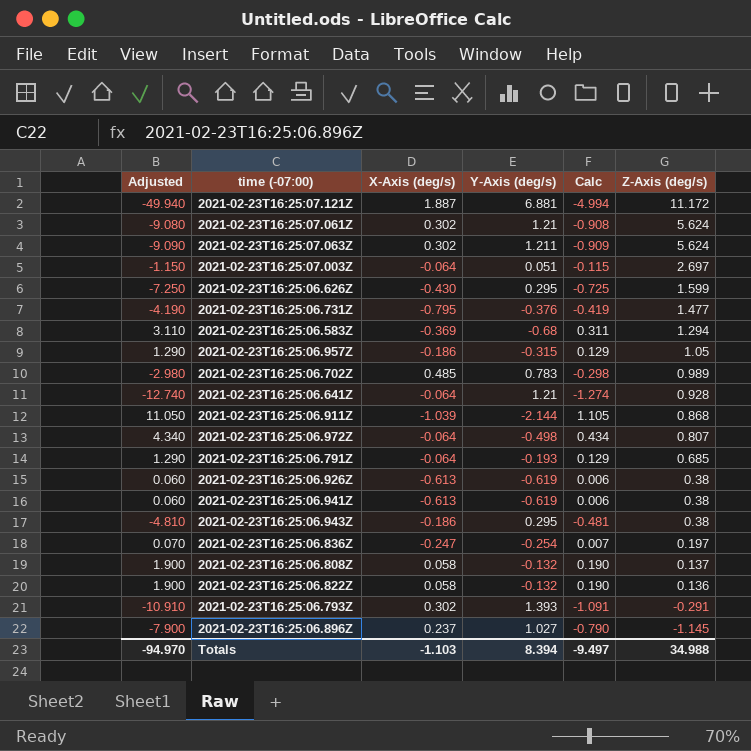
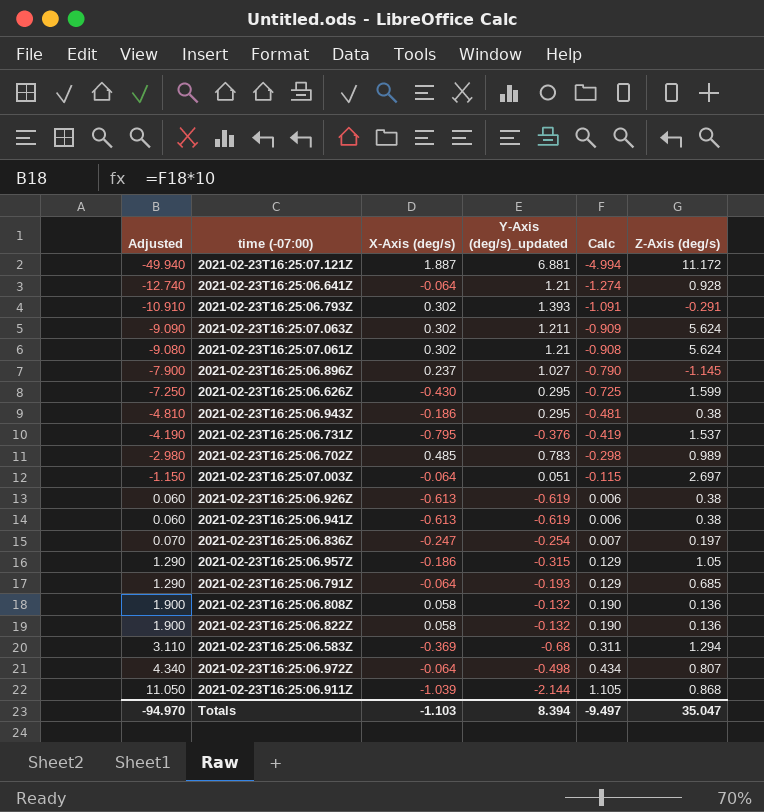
row order: Z-Axis (deg/s) descending -> Adjusted ascending
column name: Y-Axis (deg/s) -> Y-Axis (deg/s)_updated
2021-02-23T16:25:06.731Z | Z-Axis (deg/s): 1.477 -> 1.537
2021-02-23T16:25:06.808Z | Z-Axis (deg/s): 0.137 -> 0.136
Totals | Z-Axis (deg/s): 34.988 -> 35.047

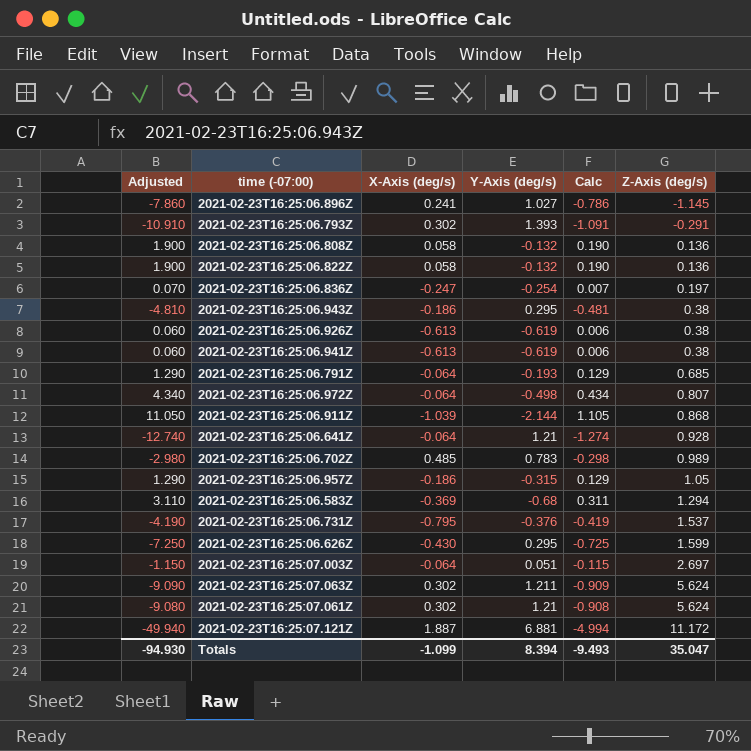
row order: Adjusted ascending -> Z-Axis (deg/s) ascending
column name: Y-Axis (deg/s)_updated -> Y-Axis (deg/s)
2021-02-23T16:25:06.896Z | Adjusted: -7.900 -> -7.860
2021-02-23T16:25:06.896Z | X-Axis (deg/s): 0.237 -> 0.241
2021-02-23T16:25:06.896Z | Calc: -0.790 -> -0.786
Totals | Adjusted: -94.970 -> -94.930
Totals | X-Axis (deg/s): -1.103 -> -1.099
Totals | Calc: -9.497 -> -9.493

